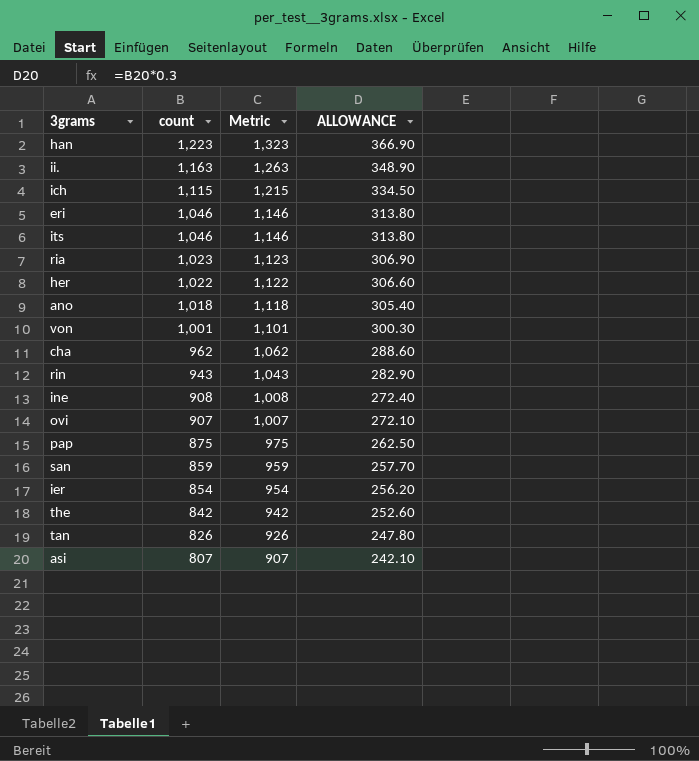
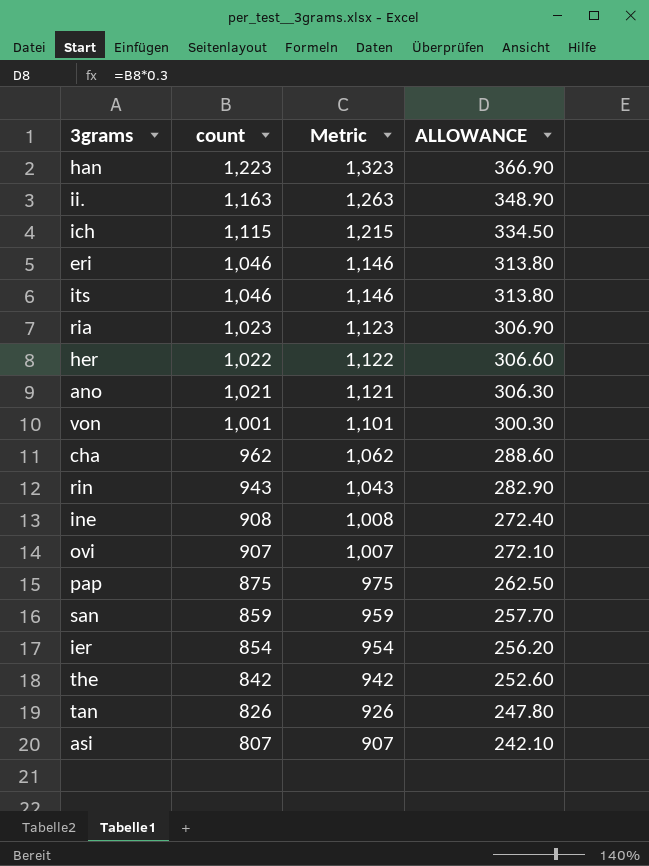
ano | count: 1,018 -> 1,021
ano | Metric: 1,118 -> 1,121
ano | ALLOWANCE: 305.40 -> 306.30

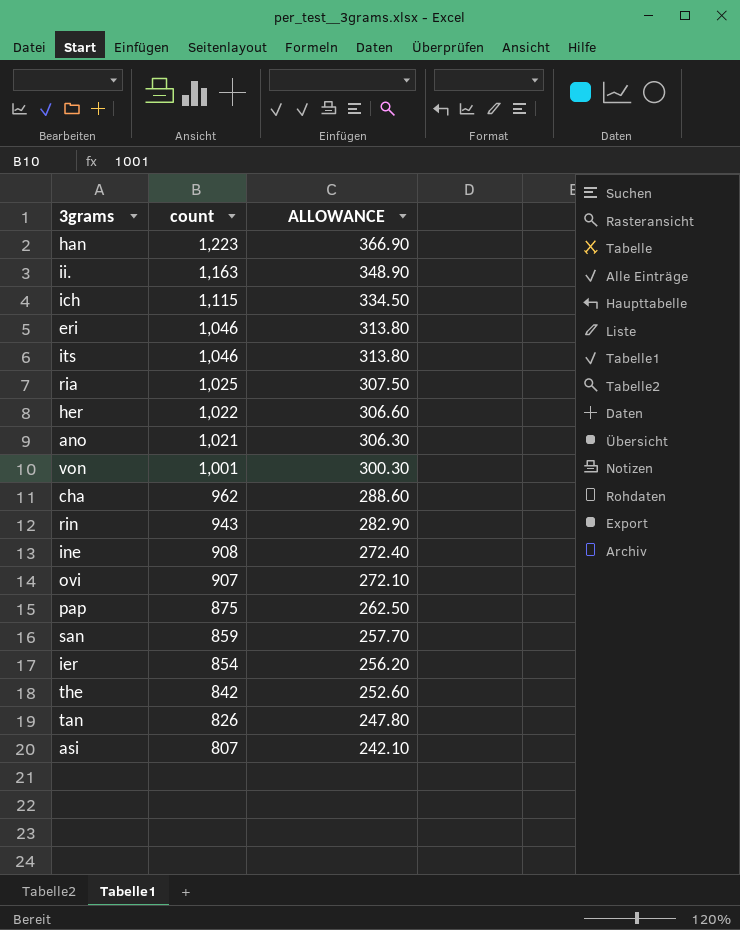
column Metric | formula: [count] + 100 -> none
ria | count: 1,023 -> 1,025
ria | ALLOWANCE: 306.90 -> 307.50

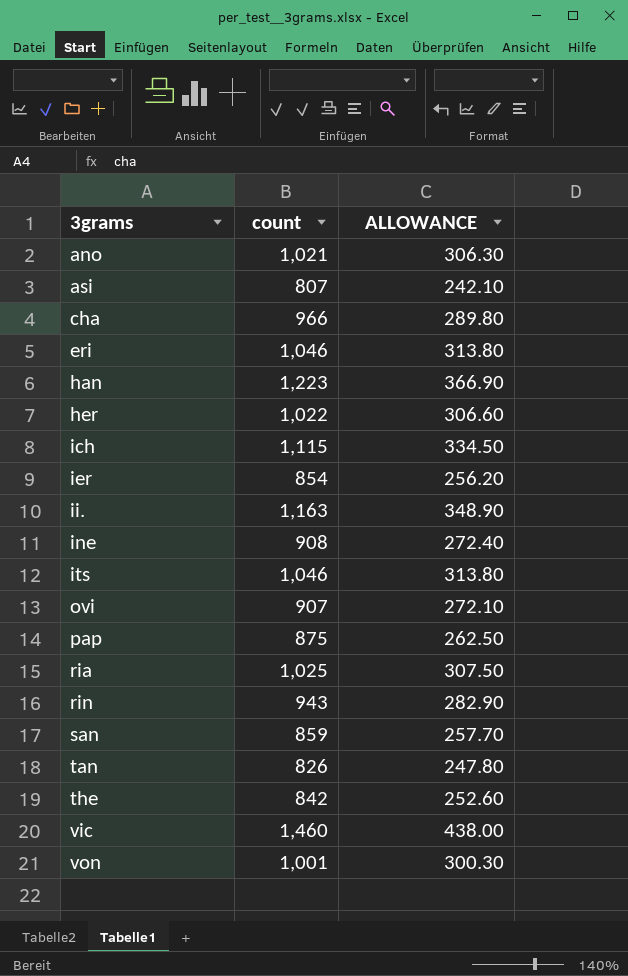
row order: count descending -> 3grams ascending
cha | count: 962 -> 966
cha | ALLOWANCE: 288.60 -> 289.80
row vic: none -> 1,460 | 438.00

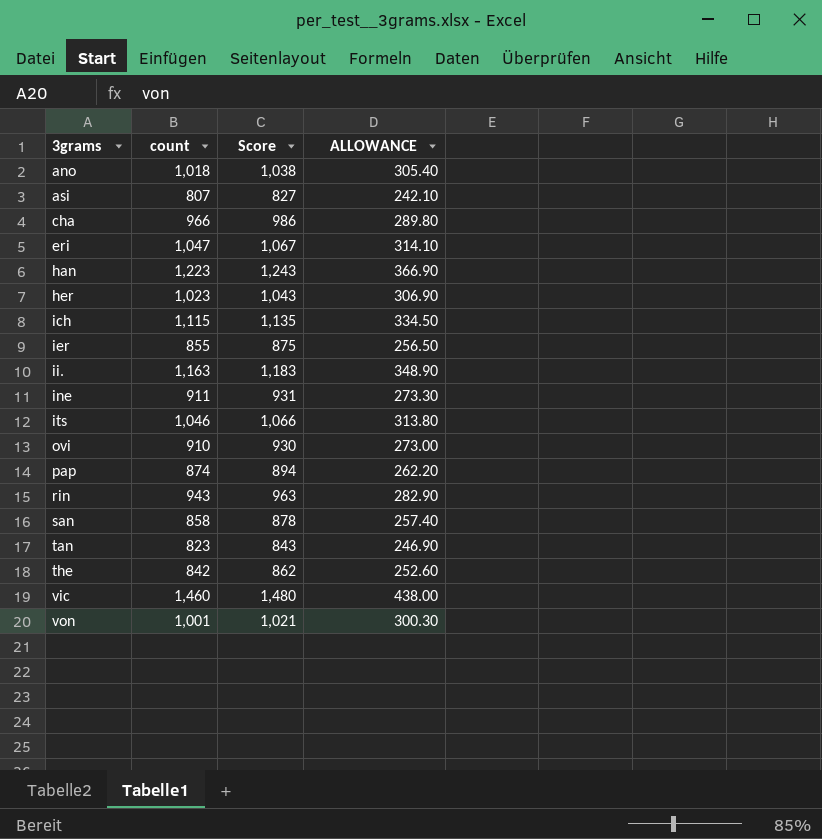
column Score | formula: none -> [count] + 20
row ria: 1,025 | 307.50 -> none
ano | count: 1,021 -> 1,018
ano | ALLOWANCE: 306.30 -> 305.40
eri | count: 1,046 -> 1,047
eri | ALLOWANCE: 313.80 -> 314.10
her | count: 1,022 -> 1,023
her | ALLOWANCE: 306.60 -> 306.90
ier | count: 854 -> 855
ier | ALLOWANCE: 256.20 -> 256.50
ine | count: 908 -> 911
ine | ALLOWANCE: 272.40 -> 273.30
ovi | count: 907 -> 910
ovi | ALLOWANCE: 272.10 -> 273.00
pap | count: 875 -> 874
pap | ALLOWANCE: 262.50 -> 262.20
san | count: 859 -> 858
san | ALLOWANCE: 257.70 -> 257.40
tan | count: 826 -> 823
tan | ALLOWANCE: 247.80 -> 246.90

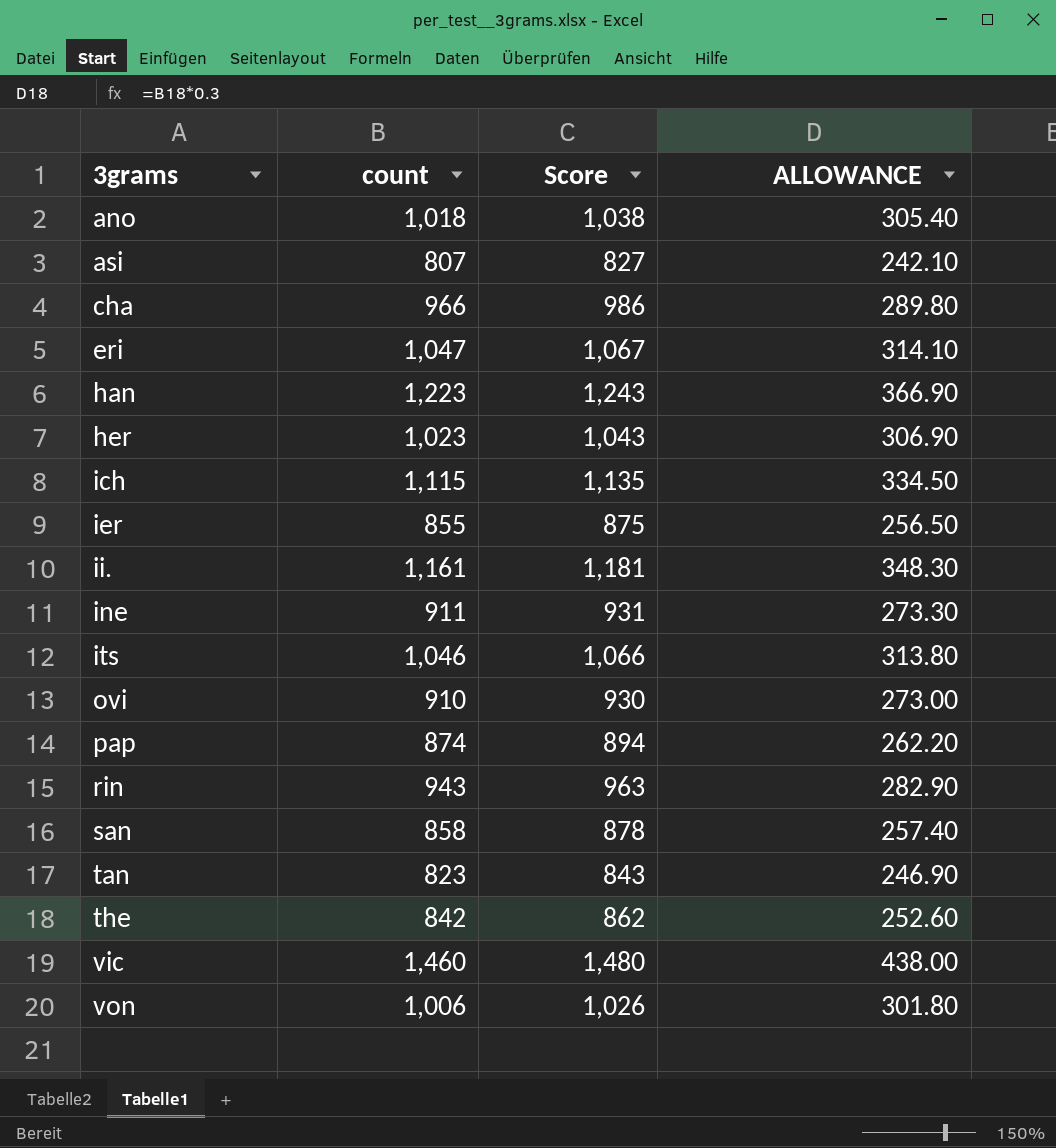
ii. | count: 1,163 -> 1,161
ii. | Score: 1,183 -> 1,181
ii. | ALLOWANCE: 348.90 -> 348.30
von | count: 1,001 -> 1,006
von | Score: 1,021 -> 1,026
von | ALLOWANCE: 300.30 -> 301.80

